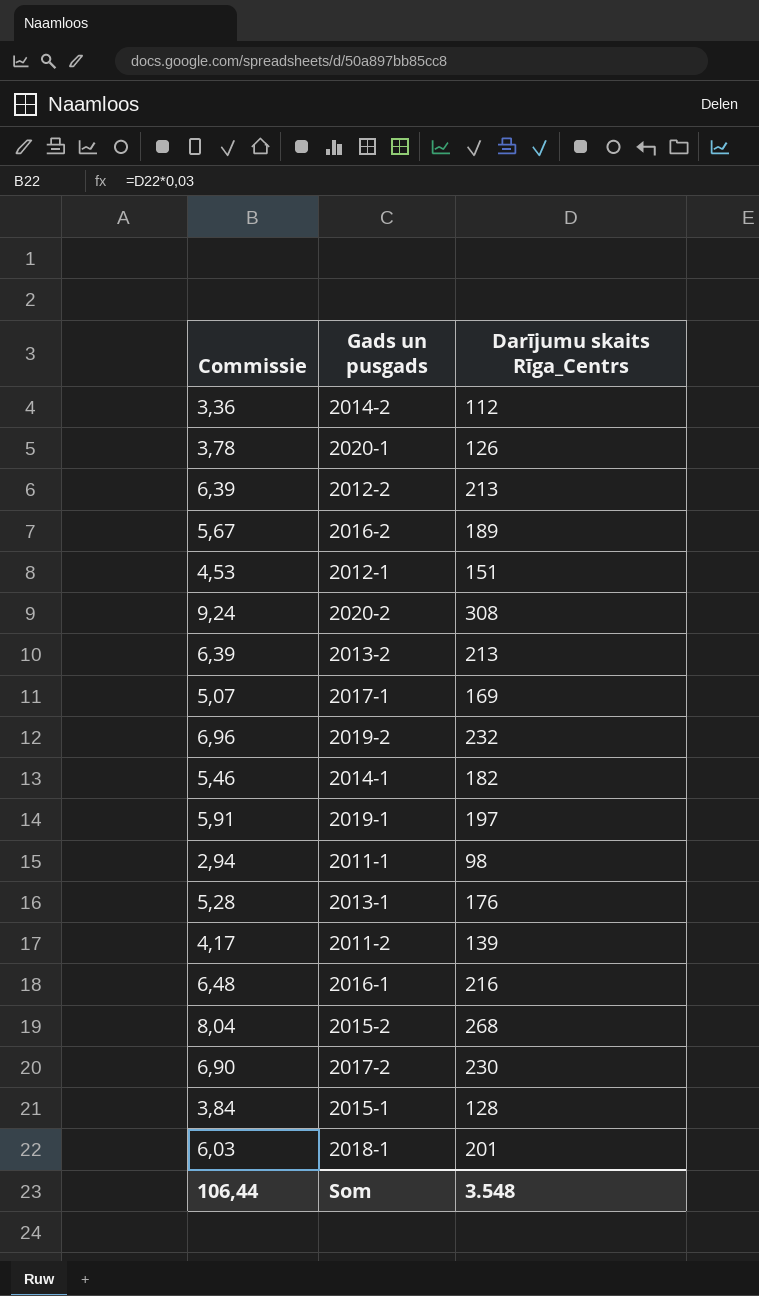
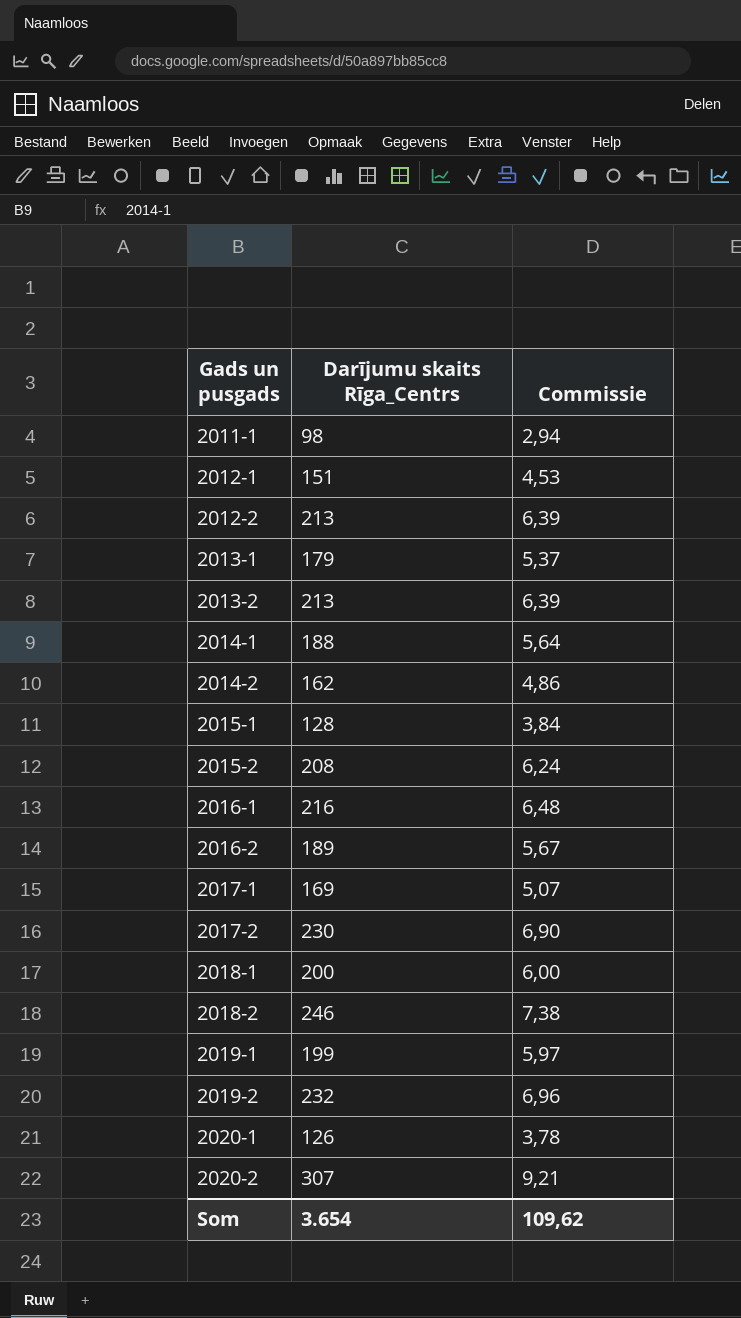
row order: none -> Gads un pusgads ascending
column Commissie | position: 1 -> 3
row 2011-2: 4,17 | 139 -> none
2013-1 | Darījumu skaits Rīga_Centrs: 176 -> 179
2013-1 | Commissie: 5,28 -> 5,37
2014-1 | Darījumu skaits Rīga_Centrs: 182 -> 188
2014-1 | Commissie: 5,46 -> 5,64
2014-2 | Darījumu skaits Rīga_Centrs: 112 -> 162
2014-2 | Commissie: 3,36 -> 4,86
2015-2 | Darījumu skaits Rīga_Centrs: 268 -> 208
2015-2 | Commissie: 8,04 -> 6,24
2018-1 | Darījumu skaits Rīga_Centrs: 201 -> 200
2018-1 | Commissie: 6,03 -> 6,00
row 2018-2: none -> 246 | 7,38
2019-1 | Darījumu skaits Rīga_Centrs: 197 -> 199
2019-1 | Commissie: 5,91 -> 5,97
2020-2 | Darījumu skaits Rīga_Centrs: 308 -> 307
2020-2 | Commissie: 9,24 -> 9,21
Som | Darījumu skaits Rīga_Centrs: 3.548 -> 3.654
Som | Commissie: 106,44 -> 109,62

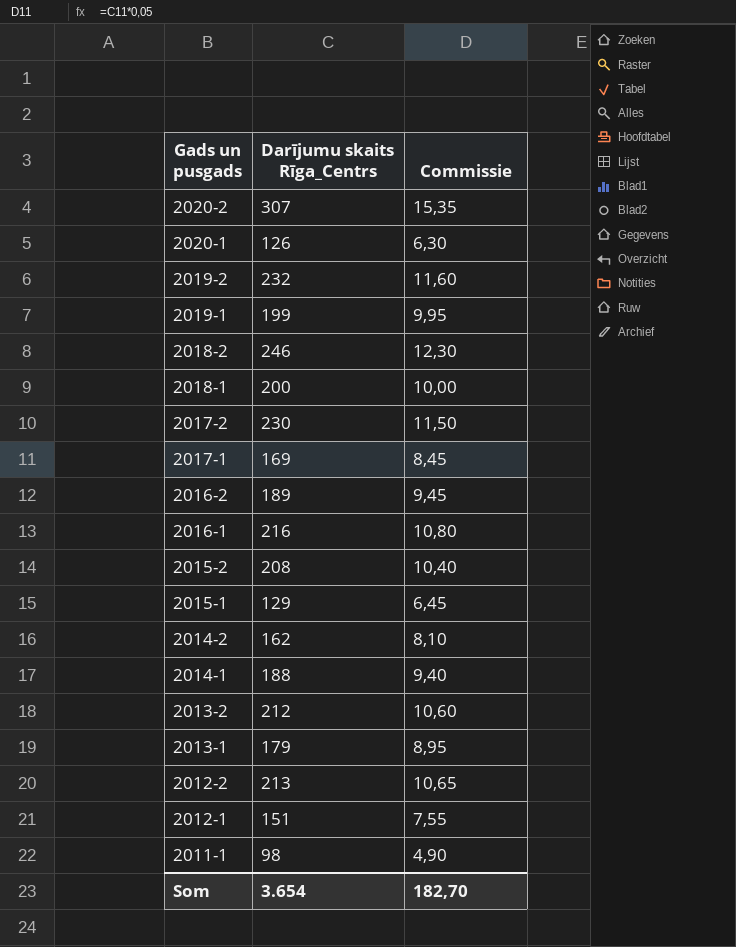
row order: Gads un pusgads ascending -> Gads un pusgads descending
column Commissie | formula: [Darījumu skaits Rīga_Centrs] * 0,03 -> [Darījumu skaits Rīga_Centrs] * 0,05
2015-1 | Darījumu skaits Rīga_Centrs: 128 -> 129
2013-2 | Darījumu skaits Rīga_Centrs: 213 -> 212
Som | Commissie: 109,62 -> 182,70

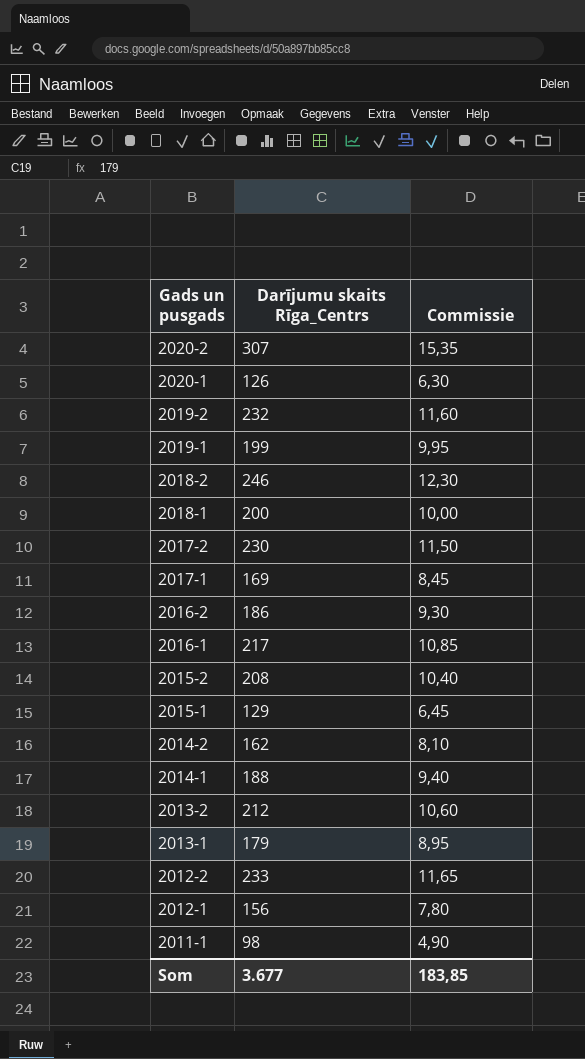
2016-2 | Darījumu skaits Rīga_Centrs: 189 -> 186
2016-2 | Commissie: 9,45 -> 9,30
2016-1 | Darījumu skaits Rīga_Centrs: 216 -> 217
2016-1 | Commissie: 10,80 -> 10,85
2012-2 | Darījumu skaits Rīga_Centrs: 213 -> 233
2012-2 | Commissie: 10,65 -> 11,65
2012-1 | Darījumu skaits Rīga_Centrs: 151 -> 156
2012-1 | Commissie: 7,55 -> 7,80
Som | Darījumu skaits Rīga_Centrs: 3.654 -> 3.677
Som | Commissie: 182,70 -> 183,85

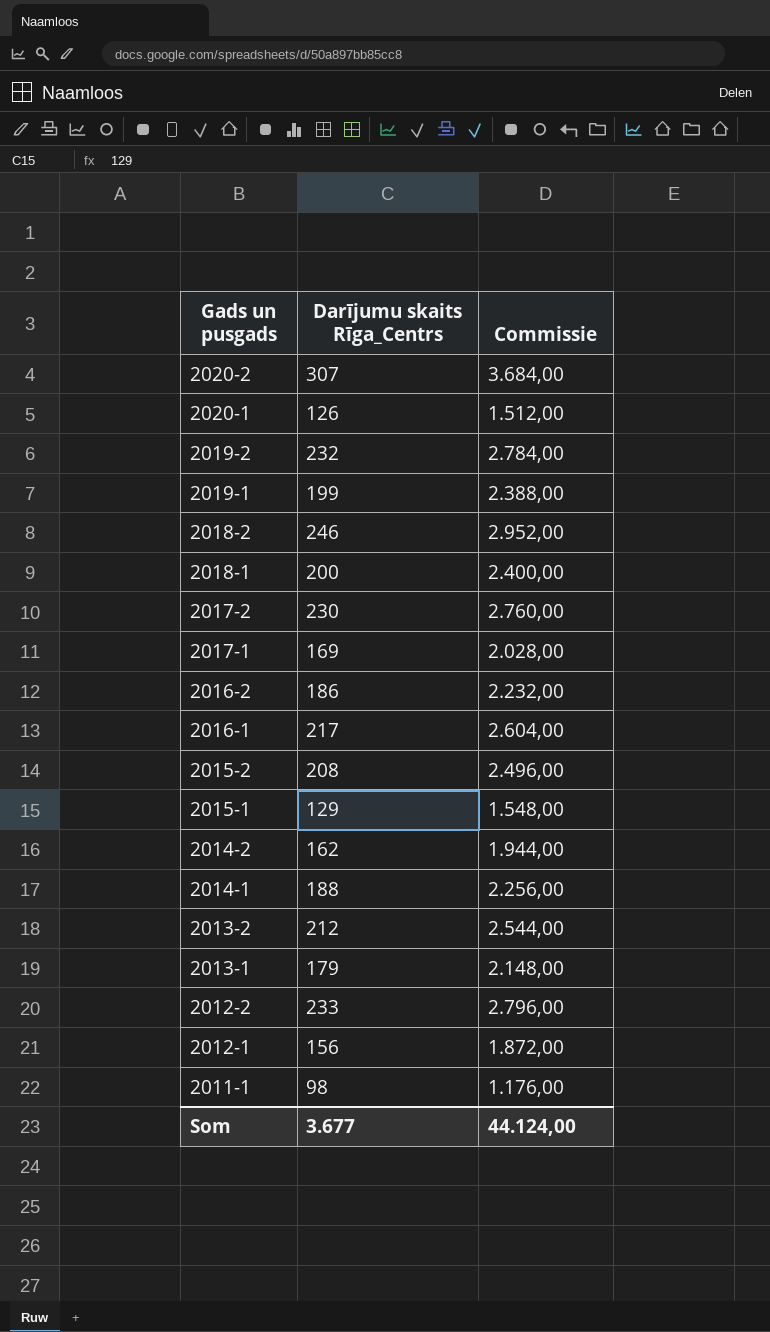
column Commissie | formula: [Darījumu skaits Rīga_Centrs] * 0,05 -> [Darījumu skaits Rīga_Centrs] * 12
Som | Commissie: 183,85 -> 44.124,00

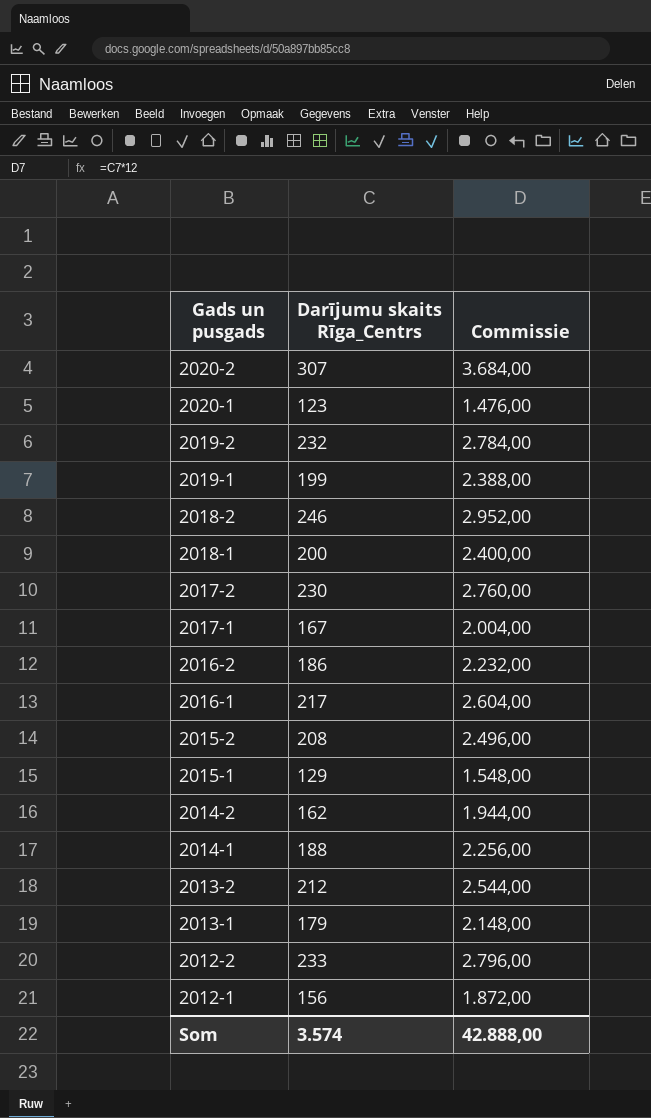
row 2011-1: 98 | 1.176,00 -> none
2020-1 | Darījumu skaits Rīga_Centrs: 126 -> 123
2020-1 | Commissie: 1.512,00 -> 1.476,00
2017-1 | Darījumu skaits Rīga_Centrs: 169 -> 167
2017-1 | Commissie: 2.028,00 -> 2.004,00
Som | Darījumu skaits Rīga_Centrs: 3.677 -> 3.574
Som | Commissie: 44.124,00 -> 42.888,00

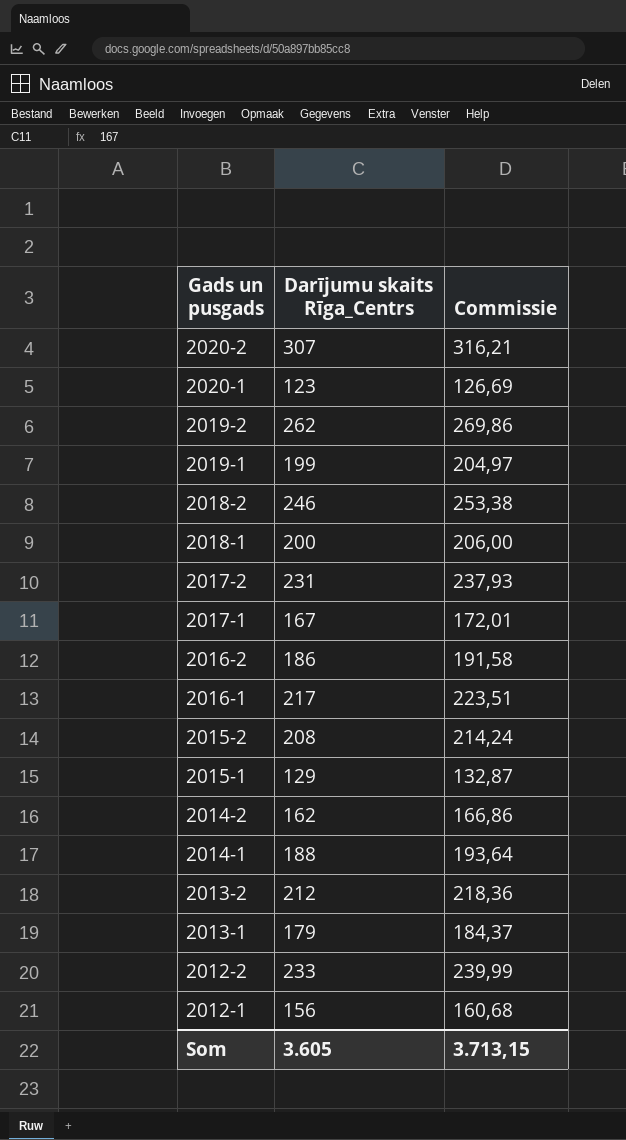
column Commissie | formula: [Darījumu skaits Rīga_Centrs] * 12 -> [Darījumu skaits Rīga_Centrs] * 1,03
2019-2 | Darījumu skaits Rīga_Centrs: 232 -> 262
2017-2 | Darījumu skaits Rīga_Centrs: 230 -> 231
Som | Darījumu skaits Rīga_Centrs: 3.574 -> 3.605
Som | Commissie: 42.888,00 -> 3.713,15

